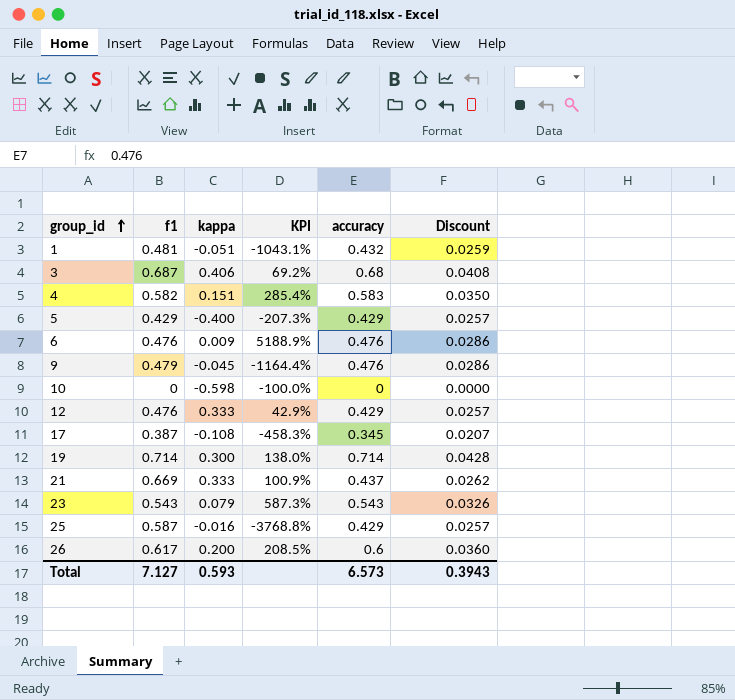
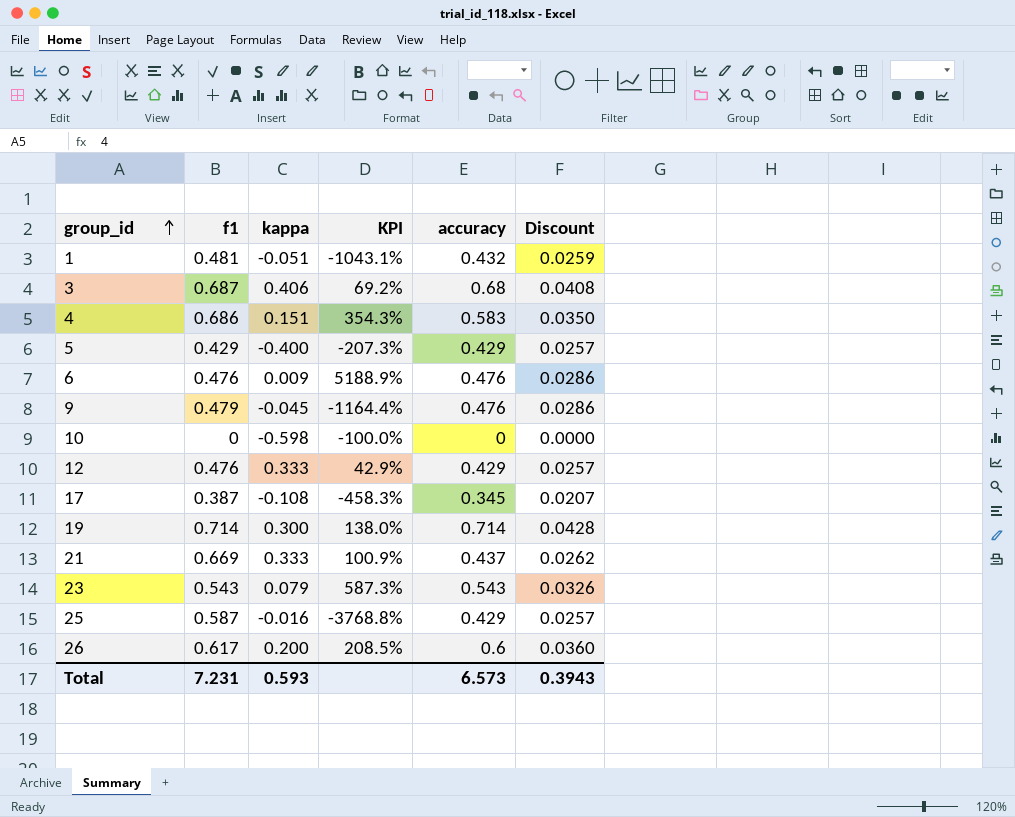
4 | f1: 0.582 -> 0.686
4 | KPI: 285.4% -> 354.3%
Total | f1: 7.127 -> 7.231

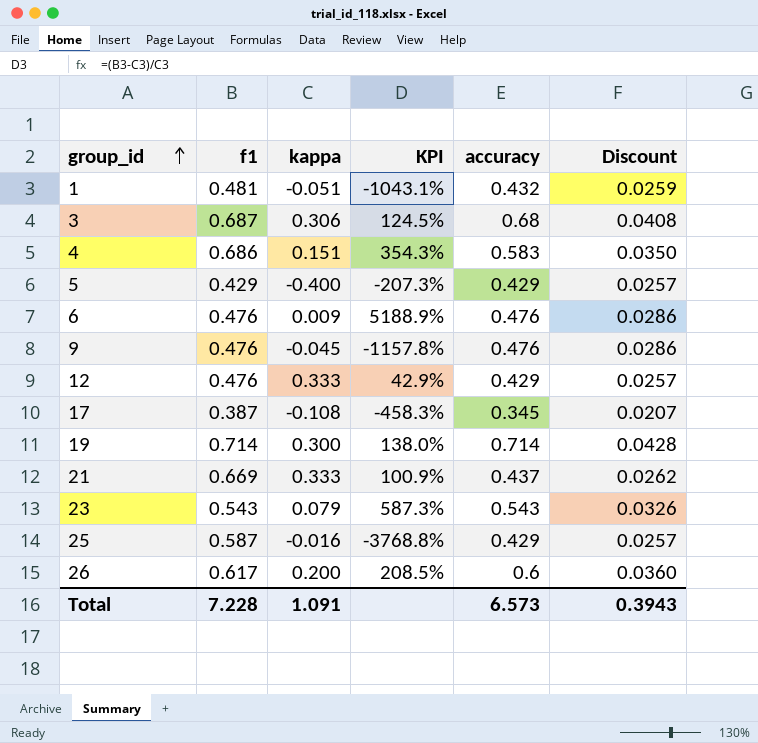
row 10: 0 | -0.598 | -100.0% | 0 | 0.0000 -> none
3 | kappa: 0.406 -> 0.306
3 | KPI: 69.2% -> 124.5%
9 | f1: 0.479 -> 0.476
9 | KPI: -1164.4% -> -1157.8%
Total | f1: 7.231 -> 7.228
Total | kappa: 0.593 -> 1.091

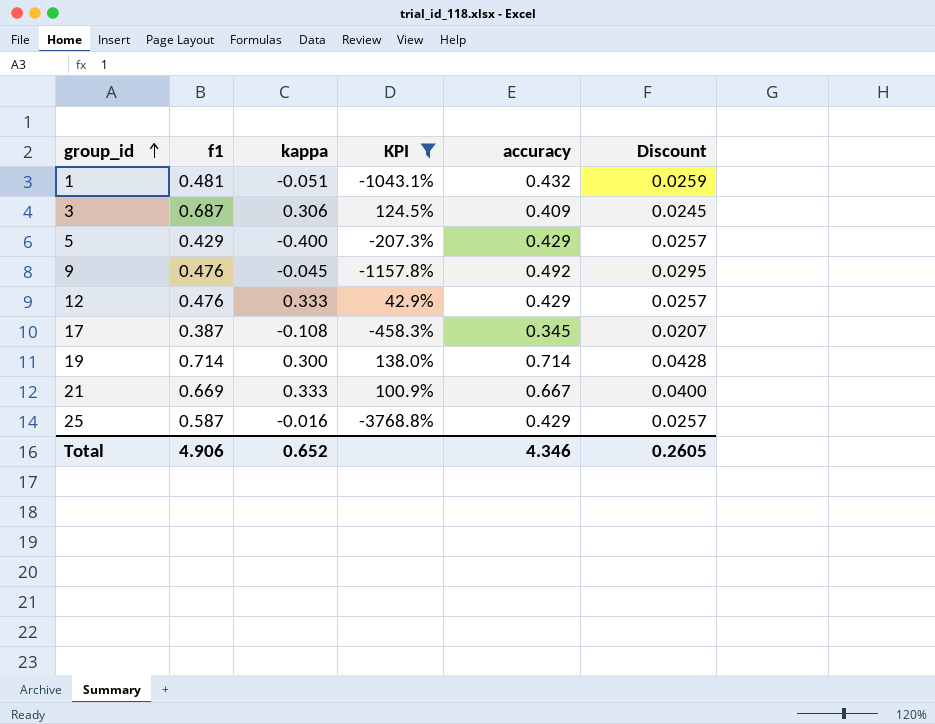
filter: none -> KPI <= 138.0%
3 | accuracy: 0.68 -> 0.409
3 | Discount: 0.0408 -> 0.0245
9 | accuracy: 0.476 -> 0.492
9 | Discount: 0.0286 -> 0.0295
21 | accuracy: 0.437 -> 0.667
21 | Discount: 0.0262 -> 0.0400
Total | f1: 7.228 -> 4.906
Total | kappa: 1.091 -> 0.652
Total | accuracy: 6.573 -> 4.346
Total | Discount: 0.3943 -> 0.2605

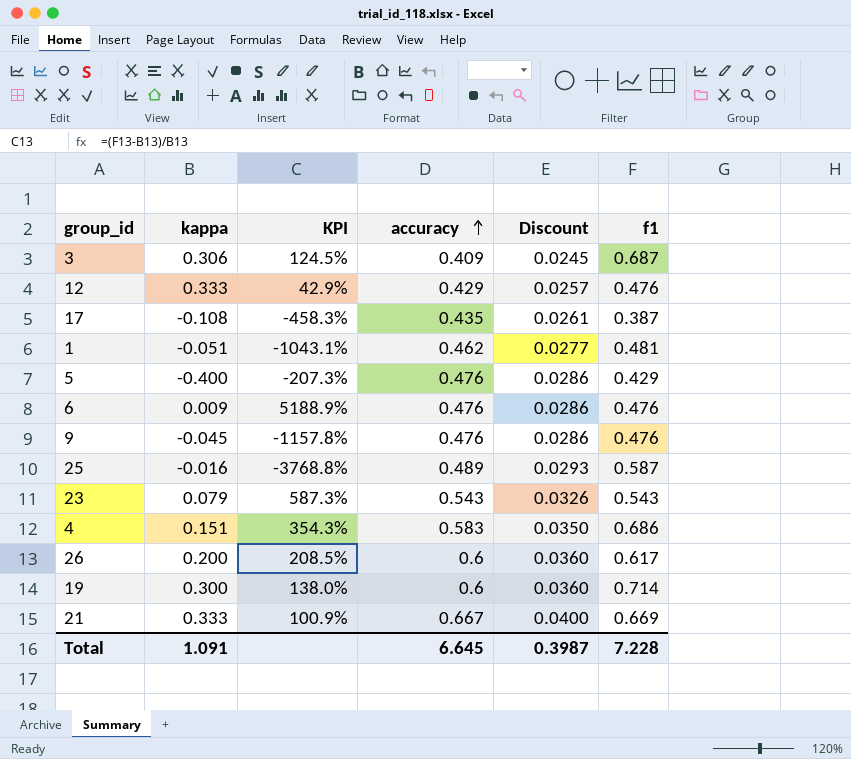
filter: KPI <= 138.0% -> none
row order: group_id ascending -> accuracy ascending
column f1 | position: 2 -> 6
17 | accuracy: 0.345 -> 0.435
17 | Discount: 0.0207 -> 0.0261
1 | accuracy: 0.432 -> 0.462
1 | Discount: 0.0259 -> 0.0277
5 | accuracy: 0.429 -> 0.476
5 | Discount: 0.0257 -> 0.0286
9 | accuracy: 0.492 -> 0.476
9 | Discount: 0.0295 -> 0.0286
25 | accuracy: 0.429 -> 0.489
25 | Discount: 0.0257 -> 0.0293
19 | accuracy: 0.714 -> 0.6
19 | Discount: 0.0428 -> 0.0360
Total | kappa: 0.652 -> 1.091
Total | accuracy: 4.346 -> 6.645
Total | Discount: 0.2605 -> 0.3987
Total | f1: 4.906 -> 7.228

